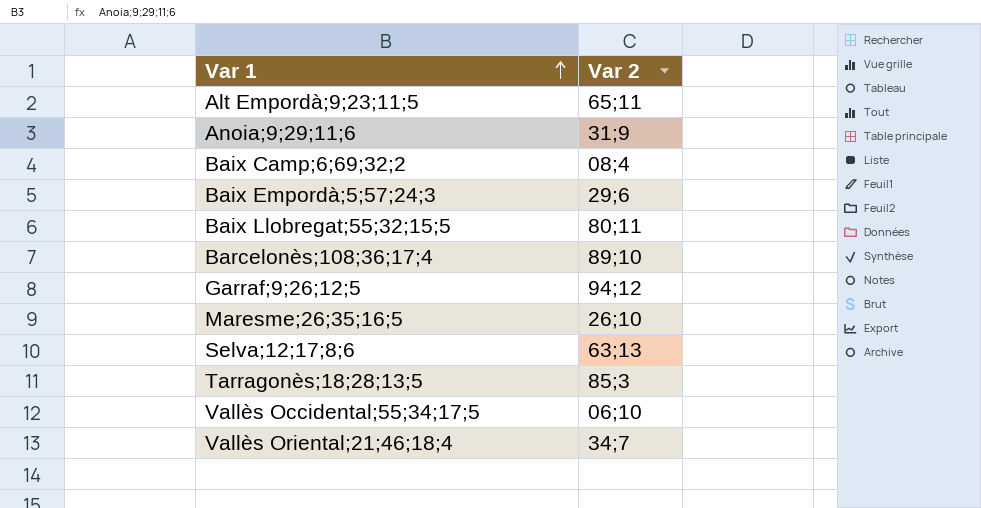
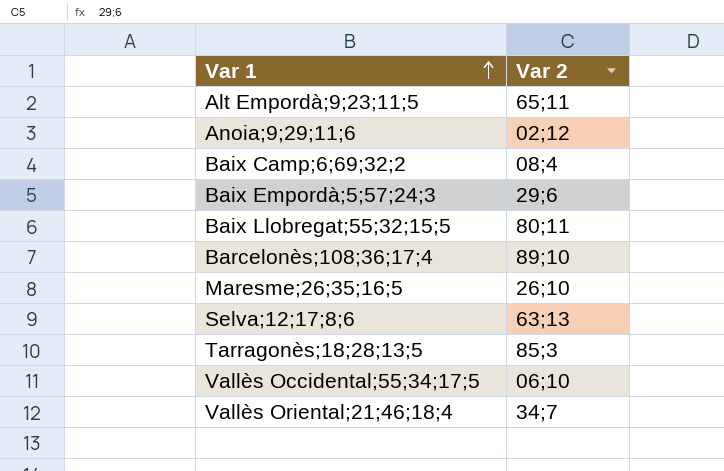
row Garraf;9;26;12;5: 94;12 -> none
Anoia;9;29;11;6 | Var 2: 31;9 -> 02;12

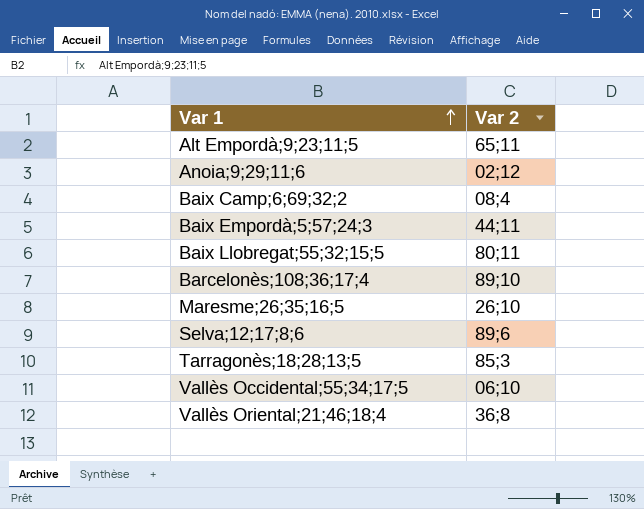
Baix Empordà;5;57;24;3 | Var 2: 29;6 -> 44;11
Selva;12;17;8;6 | Var 2: 63;13 -> 89;6
Vallès Oriental;21;46;18;4 | Var 2: 34;7 -> 36;8

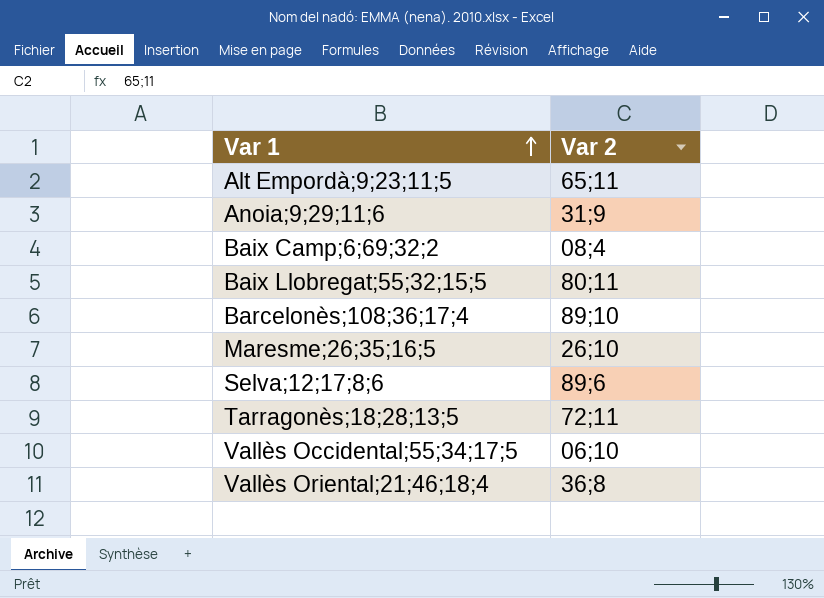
row Baix Empordà;5;57;24;3: 44;11 -> none
Anoia;9;29;11;6 | Var 2: 02;12 -> 31;9
Tarragonès;18;28;13;5 | Var 2: 85;3 -> 72;11

